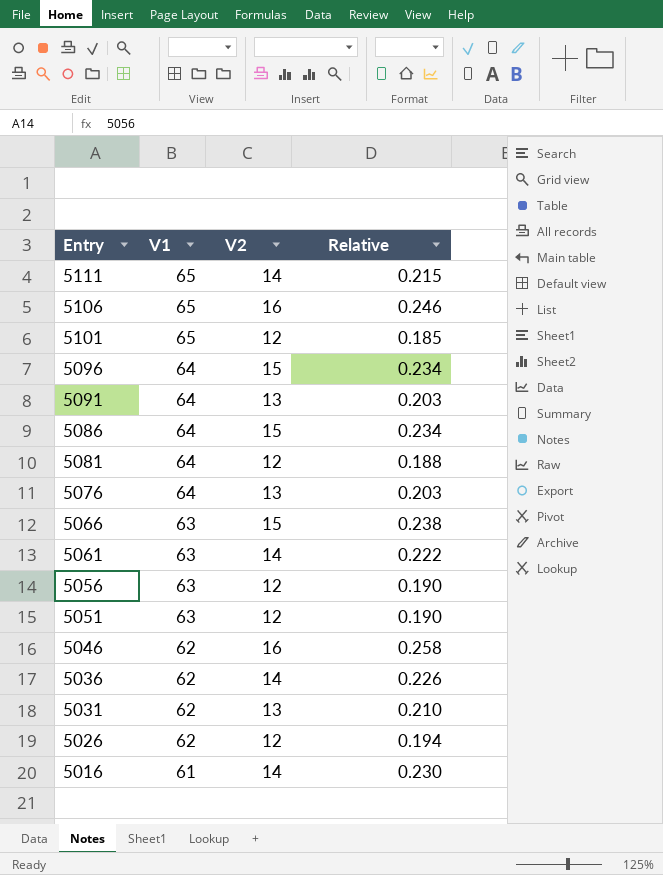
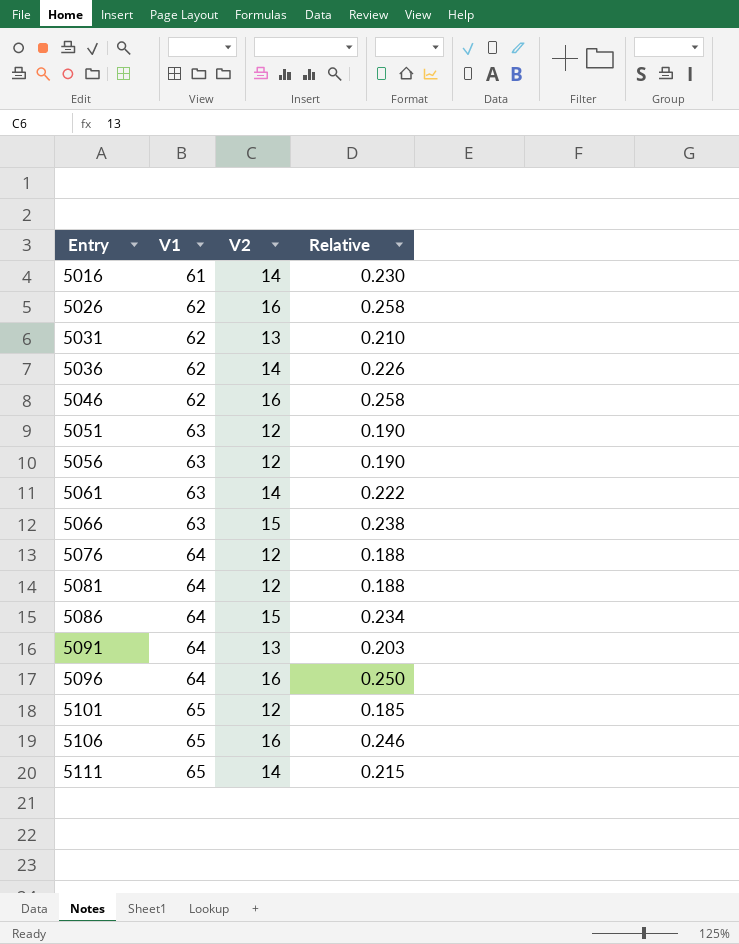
row order: Entry descending -> Entry ascending
5026 | V2: 12 -> 16
5026 | Relative: 0.194 -> 0.258
5076 | V2: 13 -> 12
5076 | Relative: 0.203 -> 0.188
5096 | V2: 15 -> 16
5096 | Relative: 0.234 -> 0.250

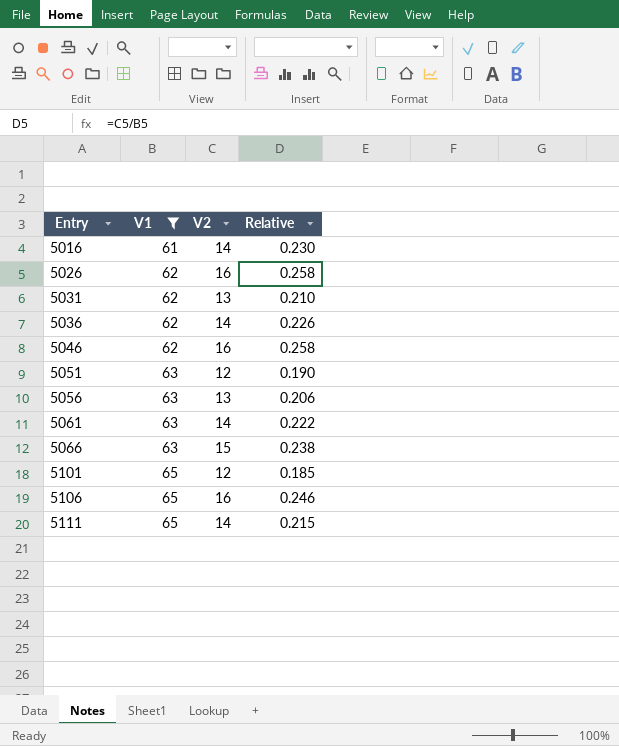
filter: none -> V1 != 64
5056 | V2: 12 -> 13
5056 | Relative: 0.190 -> 0.206

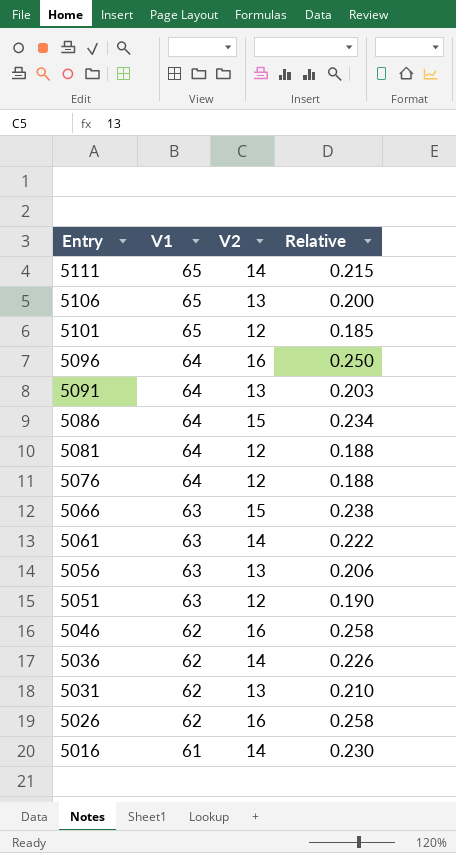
filter: V1 != 64 -> none
row order: Entry ascending -> Entry descending
5106 | V2: 16 -> 13
5106 | Relative: 0.246 -> 0.200

